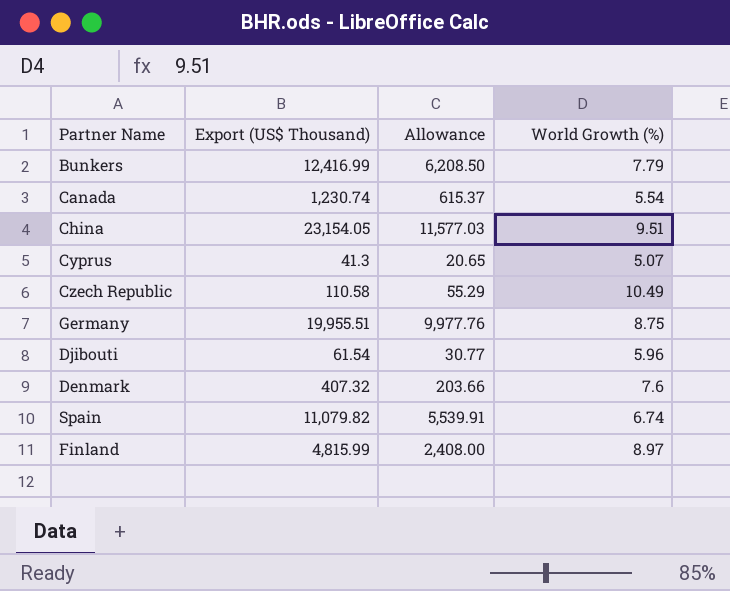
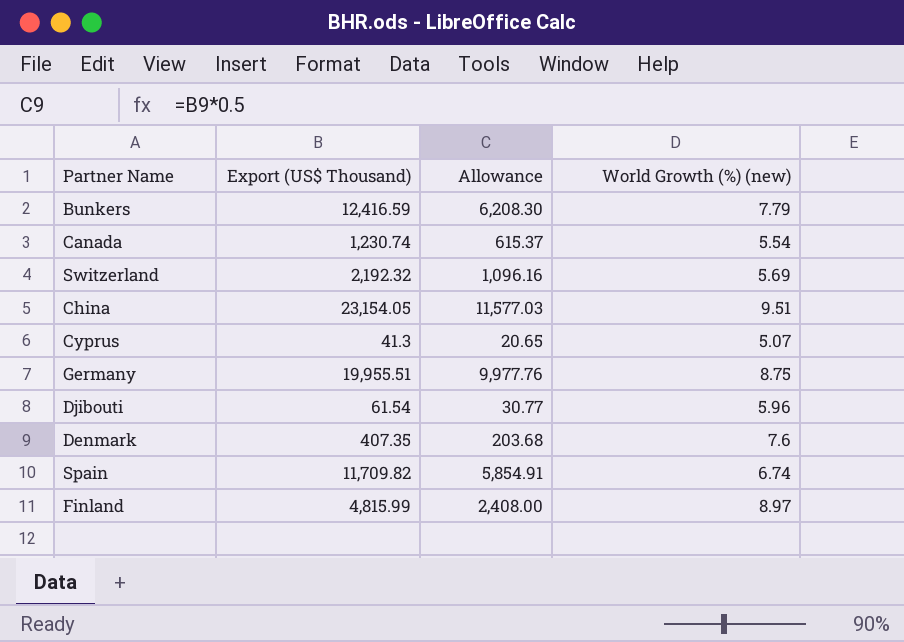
column name: World Growth (%) -> World Growth (%) (new)
row Czech Republic: 110.58 | 55.29 | 10.49 -> none
Bunkers | Export (US$ Thousand): 12,416.99 -> 12,416.59
Bunkers | Allowance: 6,208.50 -> 6,208.30
row Switzerland: none -> 2,192.32 | 1,096.16 | 5.69
Denmark | Export (US$ Thousand): 407.32 -> 407.35
Denmark | Allowance: 203.66 -> 203.68
Spain | Export (US$ Thousand): 11,079.82 -> 11,709.82
Spain | Allowance: 5,539.91 -> 5,854.91

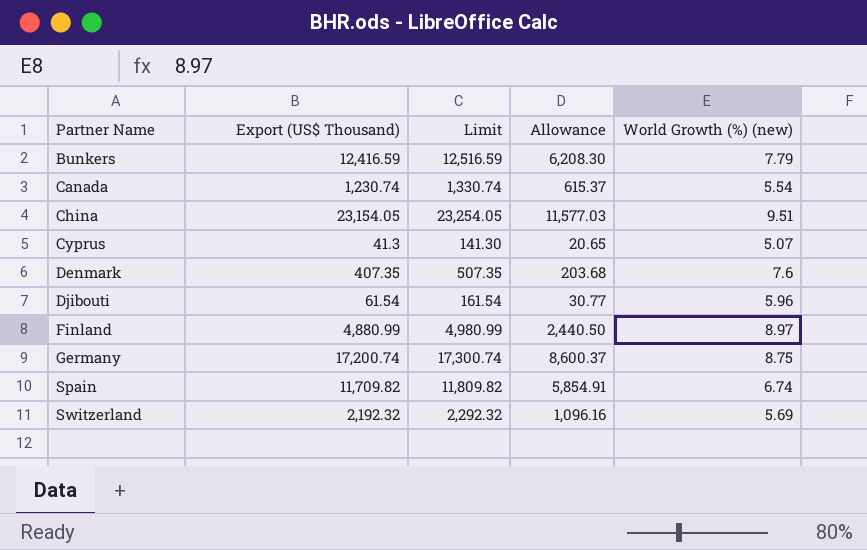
row order: none -> Partner Name ascending
column Limit | formula: none -> [Export (US$ Thousand)] + 100
Finland | Export (US$ Thousand): 4,815.99 -> 4,880.99
Finland | Allowance: 2,408.00 -> 2,440.50
Germany | Export (US$ Thousand): 19,955.51 -> 17,200.74
Germany | Allowance: 9,977.76 -> 8,600.37

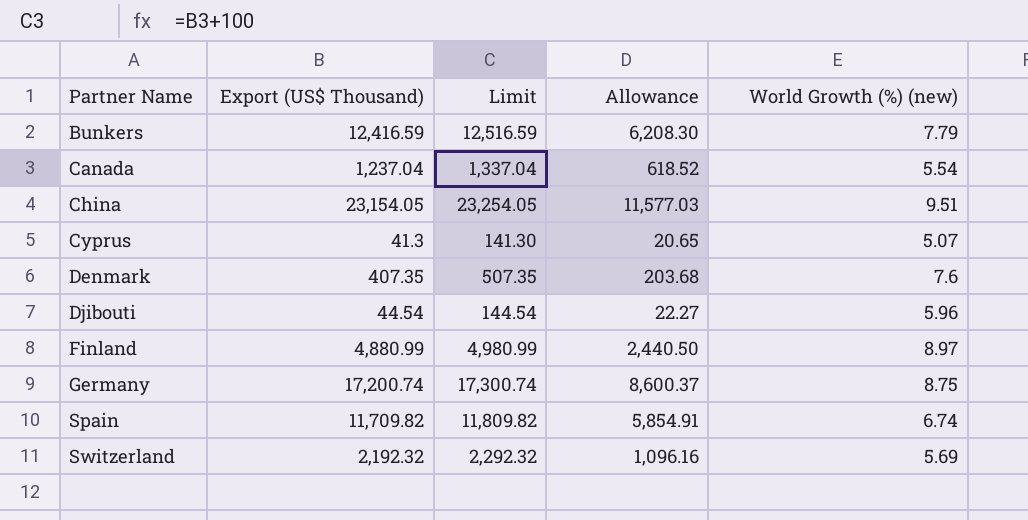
Canada | Export (US$ Thousand): 1,230.74 -> 1,237.04
Canada | Limit: 1,330.74 -> 1,337.04
Canada | Allowance: 615.37 -> 618.52
Djibouti | Export (US$ Thousand): 61.54 -> 44.54
Djibouti | Limit: 161.54 -> 144.54
Djibouti | Allowance: 30.77 -> 22.27

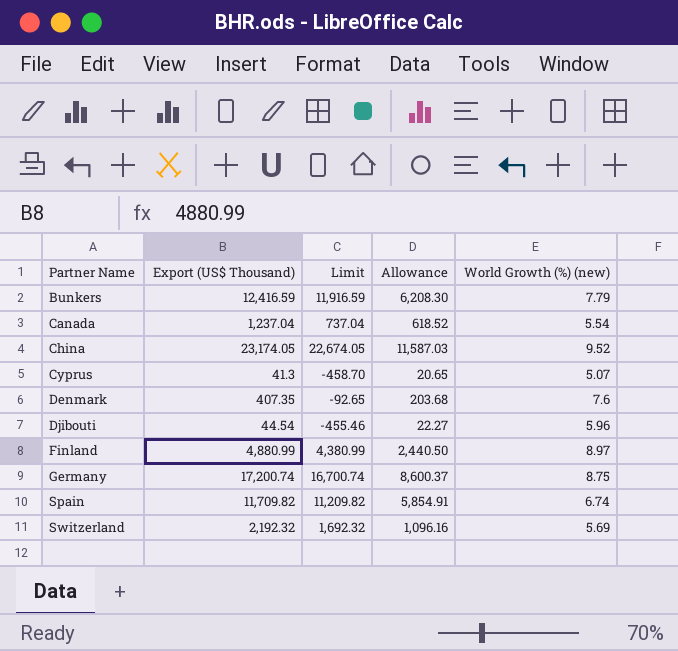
column Limit | formula: [Export (US$ Thousand)] + 100 -> [Export (US$ Thousand)] - 500
China | Export (US$ Thousand): 23,154.05 -> 23,174.05
China | Allowance: 11,577.03 -> 11,587.03
China | World Growth (%) (new): 9.51 -> 9.52

